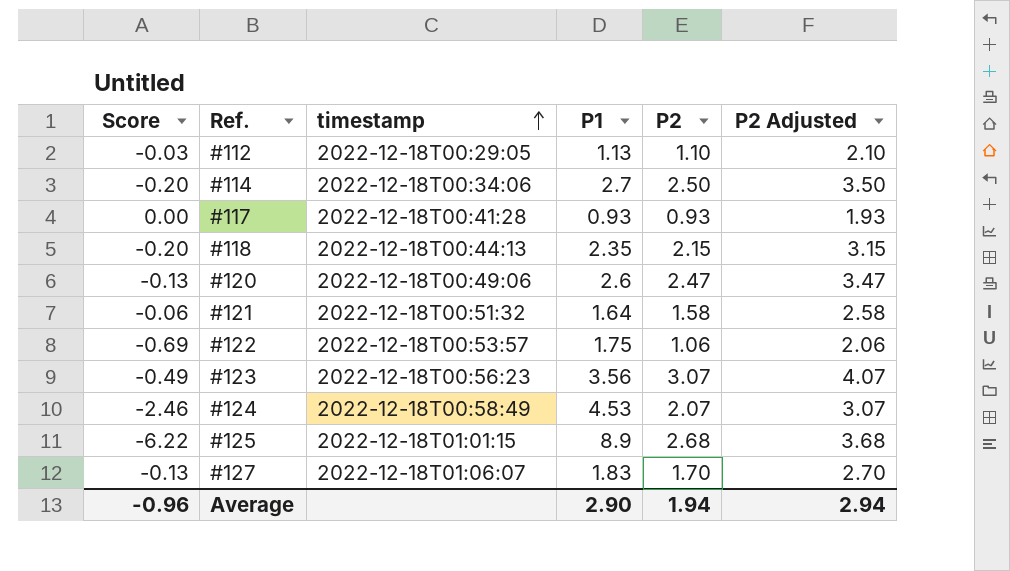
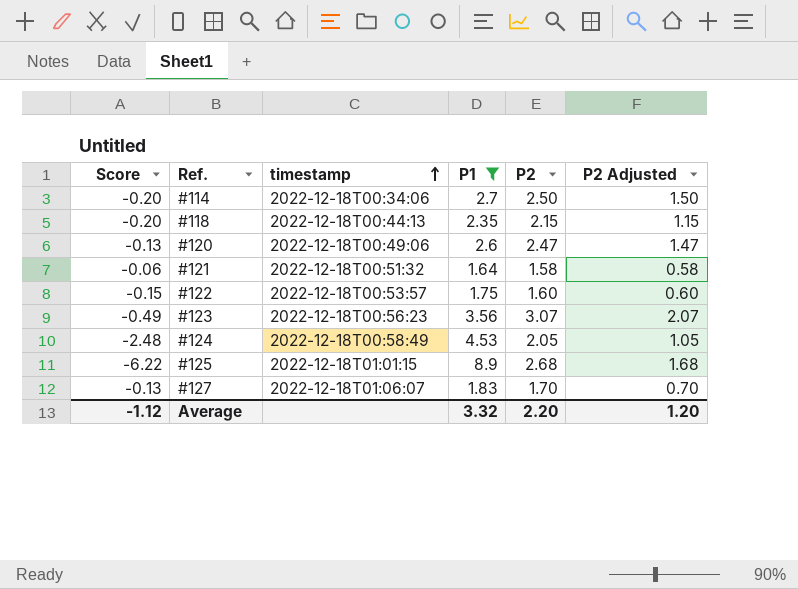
filter: none -> P1 >= 1.64
column P2 Adjusted | formula: [P2] + 1 -> [P2] - 1
#122 | Score: -0.69 -> -0.15
#122 | P2: 1.06 -> 1.60
#124 | Score: -2.46 -> -2.48
#124 | P2: 2.07 -> 2.05
Average | Score: -0.96 -> -1.12
Average | P1: 2.90 -> 3.32
Average | P2: 1.94 -> 2.20
Average | P2 Adjusted: 2.94 -> 1.20

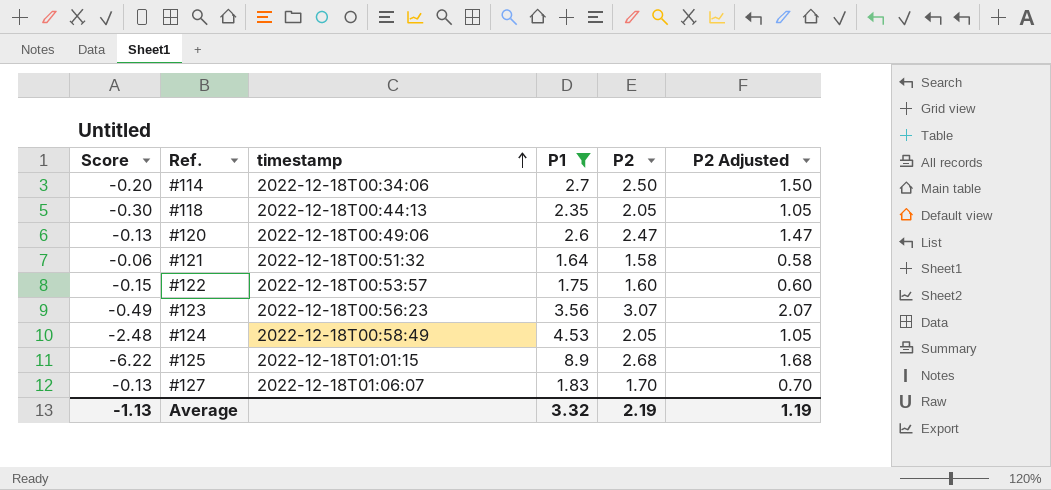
#118 | Score: -0.20 -> -0.30
#118 | P2: 2.15 -> 2.05
#118 | P2 Adjusted: 1.15 -> 1.05
Average | Score: -1.12 -> -1.13
Average | P2: 2.20 -> 2.19
Average | P2 Adjusted: 1.20 -> 1.19

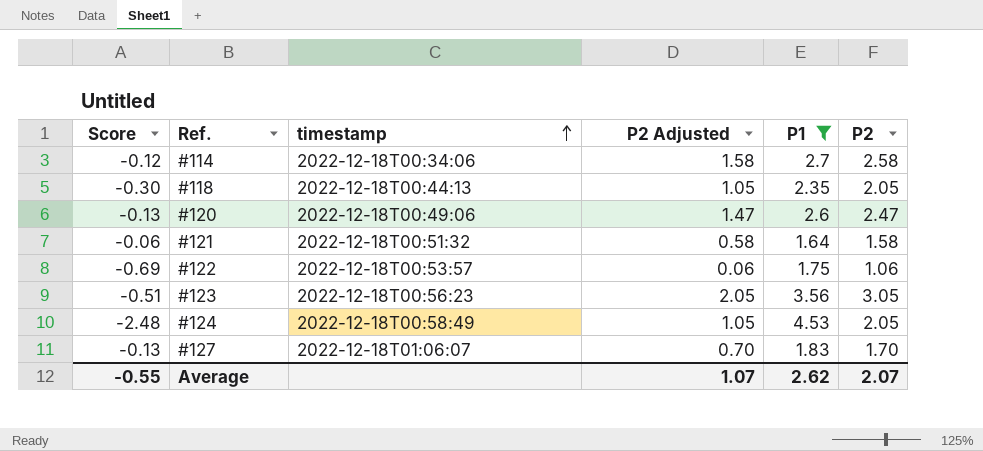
column P2 Adjusted | position: 6 -> 4
row #125: -6.22 | 2022-12-18T01:01:15 | 8.9 | 2.68 | 1.68 -> none
#114 | Score: -0.20 -> -0.12
#114 | P2 Adjusted: 1.50 -> 1.58
#114 | P2: 2.50 -> 2.58
#122 | Score: -0.15 -> -0.69
#122 | P2 Adjusted: 0.60 -> 0.06
#122 | P2: 1.60 -> 1.06
#123 | Score: -0.49 -> -0.51
#123 | P2 Adjusted: 2.07 -> 2.05
#123 | P2: 3.07 -> 3.05
Average | Score: -1.13 -> -0.55
Average | P2 Adjusted: 1.19 -> 1.07
Average | P1: 3.32 -> 2.62
Average | P2: 2.19 -> 2.07

